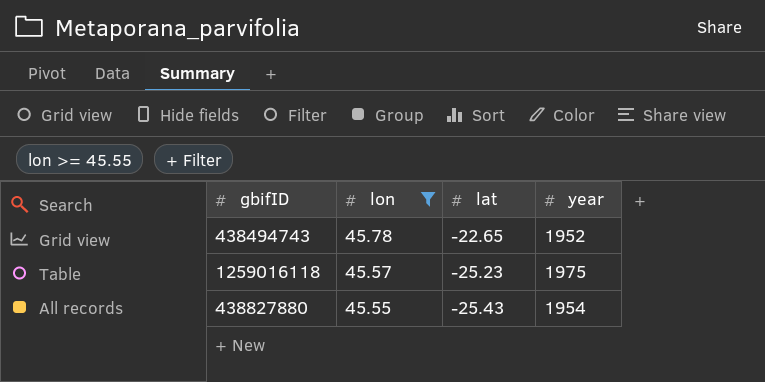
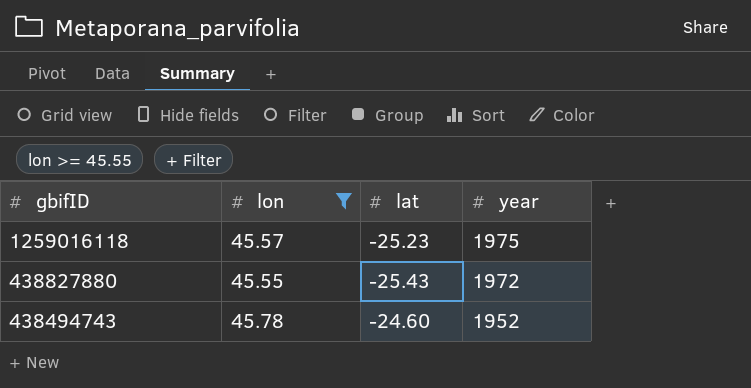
row order: lon descending -> gbifID descending
438827880 | year: 1954 -> 1972
438494743 | lat: -22.65 -> -24.60

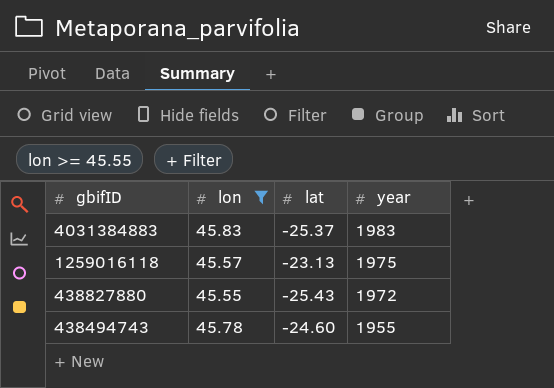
row 4031384883: none -> 45.83 | -25.37 | 1983
1259016118 | lat: -25.23 -> -23.13
438494743 | year: 1952 -> 1955

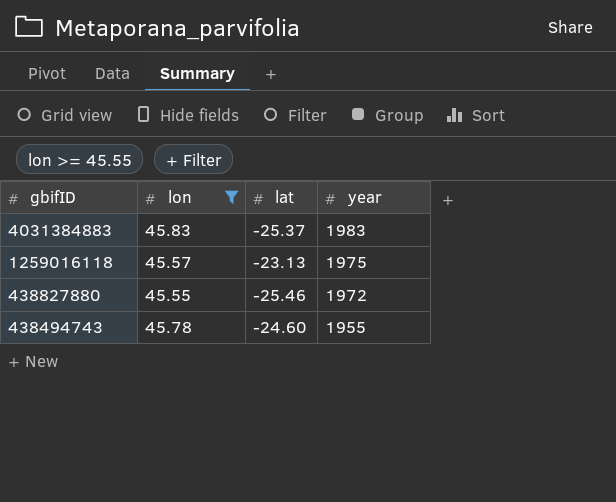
438827880 | lat: -25.43 -> -25.46

